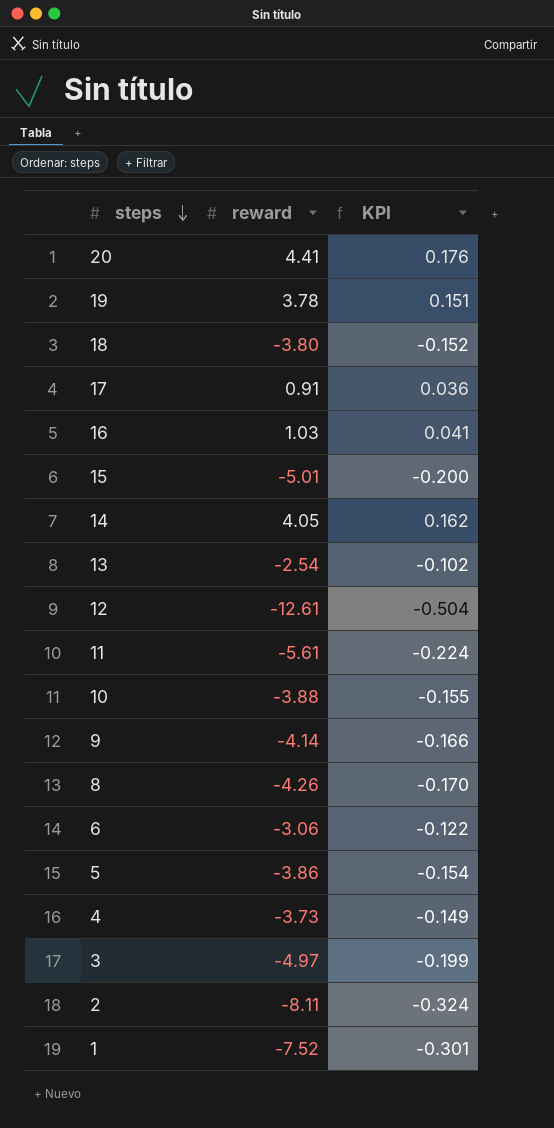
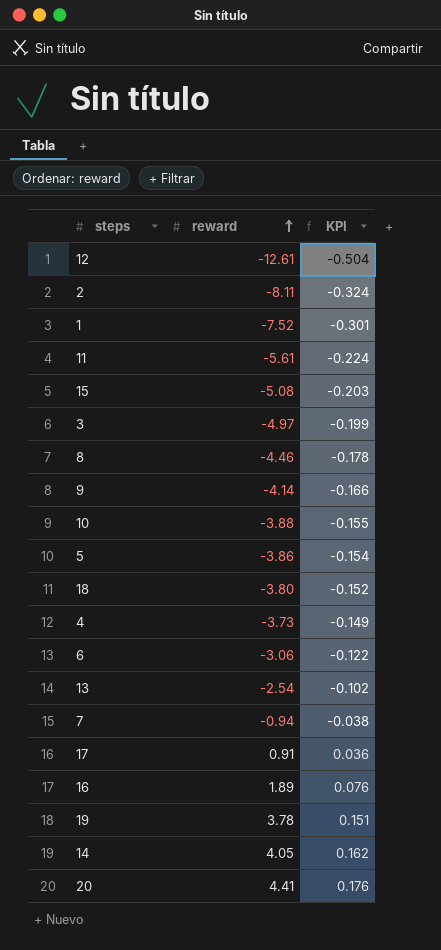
row order: steps descending -> reward ascending
15 | reward: -5.01 -> -5.08
15 | KPI: -0.200 -> -0.203
8 | reward: -4.26 -> -4.46
8 | KPI: -0.170 -> -0.178
row 7: none -> -0.94 | -0.038
16 | reward: 1.03 -> 1.89
16 | KPI: 0.041 -> 0.076

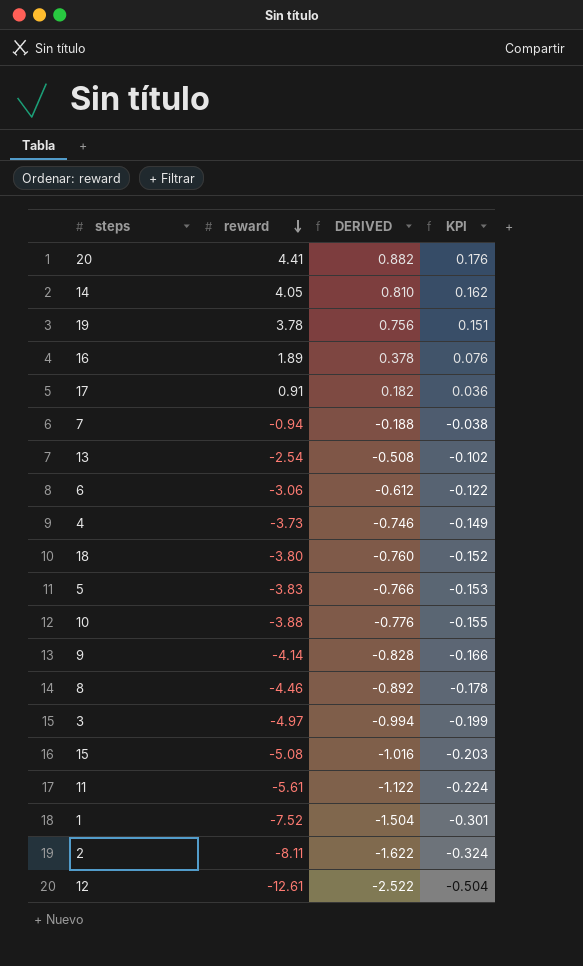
row order: reward ascending -> reward descending
column DERIVED | formula: none -> [reward] * 0.2
5 | reward: -3.86 -> -3.83
5 | KPI: -0.154 -> -0.153

